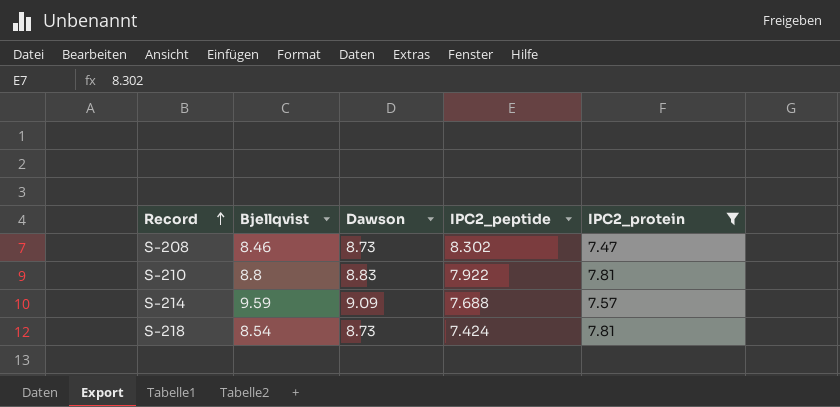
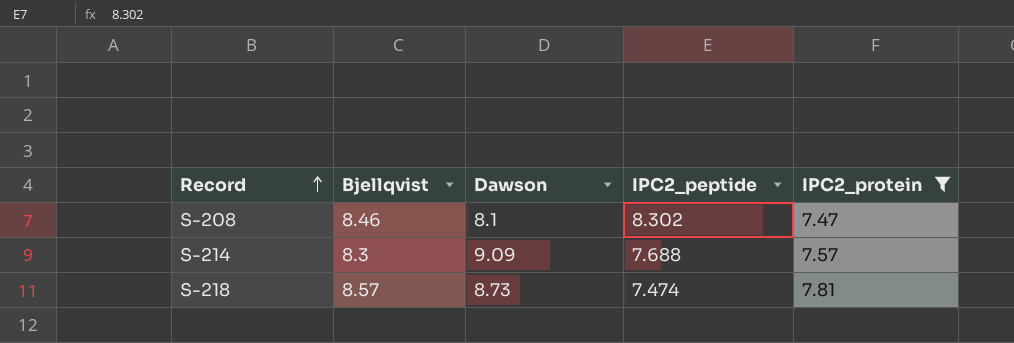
row S-210: 8.8 | 8.83 | 7.922 | 7.81 -> none
S-208 | Dawson: 8.73 -> 8.1
S-214 | Bjellqvist: 9.59 -> 8.3
S-218 | Bjellqvist: 8.54 -> 8.57
S-218 | IPC2_peptide: 7.424 -> 7.474

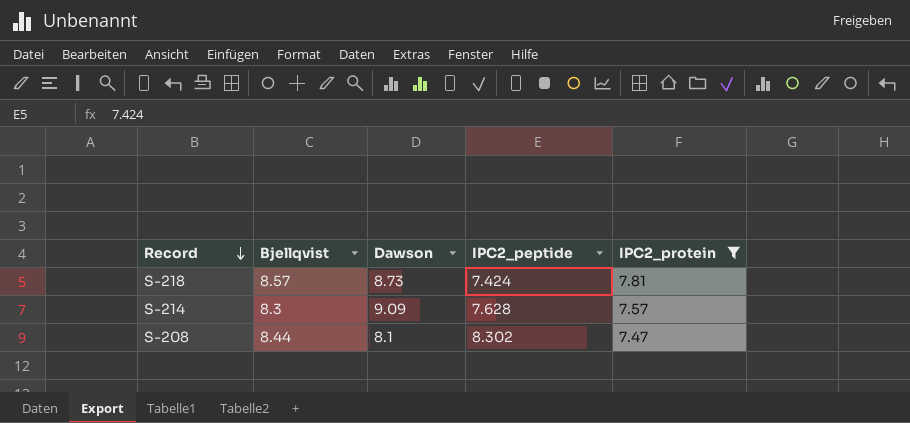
row order: Record ascending -> Record descending
S-218 | IPC2_peptide: 7.474 -> 7.424
S-214 | IPC2_peptide: 7.688 -> 7.628
S-208 | Bjellqvist: 8.46 -> 8.44

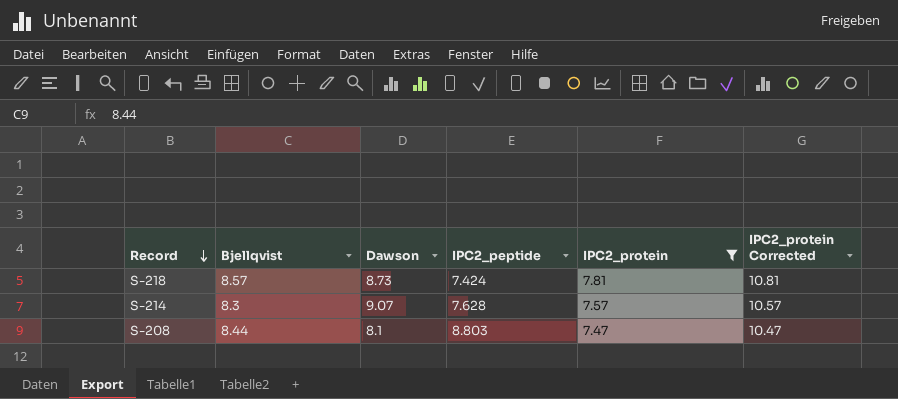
column IPC2_protein Corrected | formula: none -> [IPC2_protein] + 3
S-214 | Dawson: 9.09 -> 9.07
S-208 | IPC2_peptide: 8.302 -> 8.803

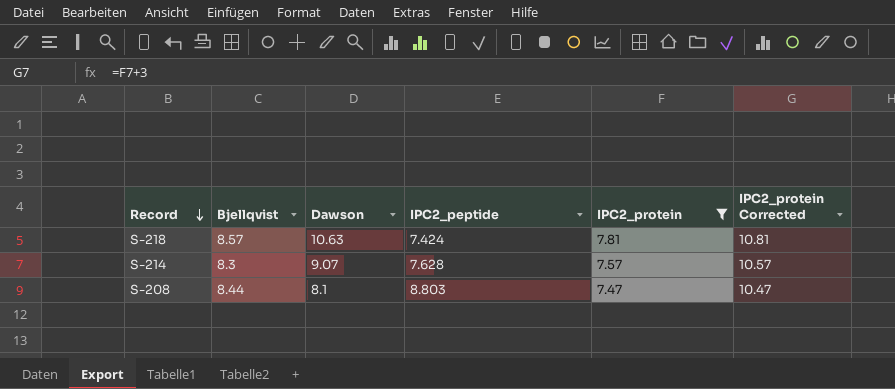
S-218 | Dawson: 8.73 -> 10.63

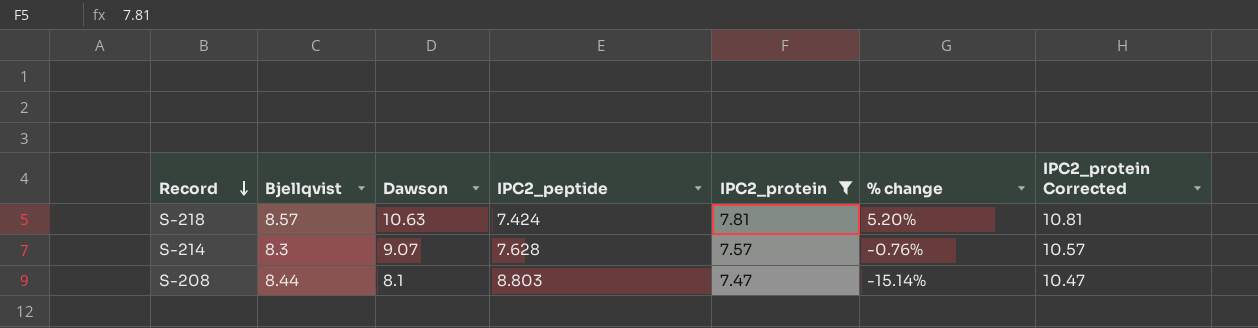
column % change | formula: none -> ([IPC2_protein] - [IPC2_peptide]) / [IPC2_peptide]

